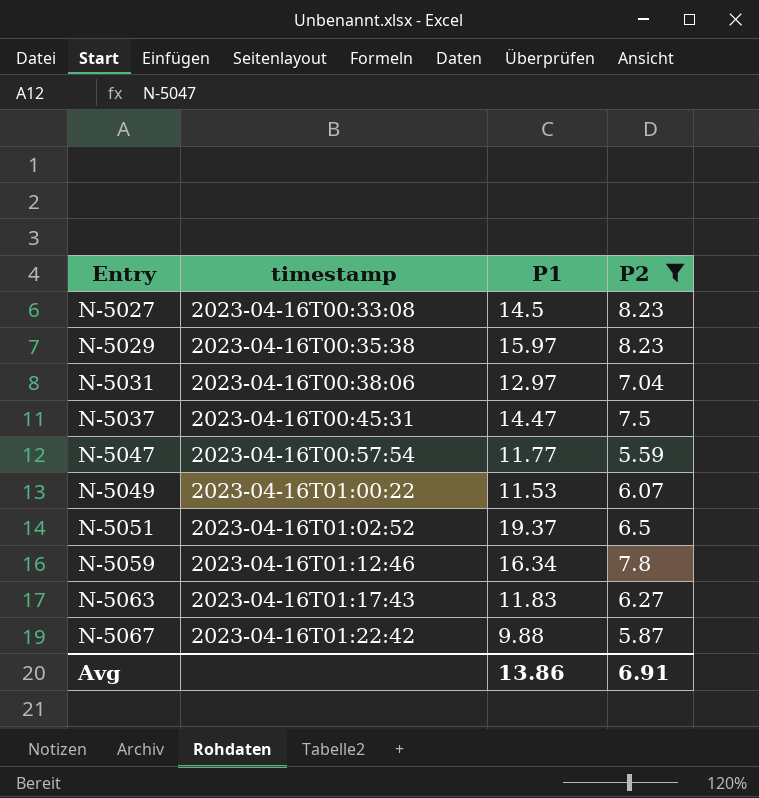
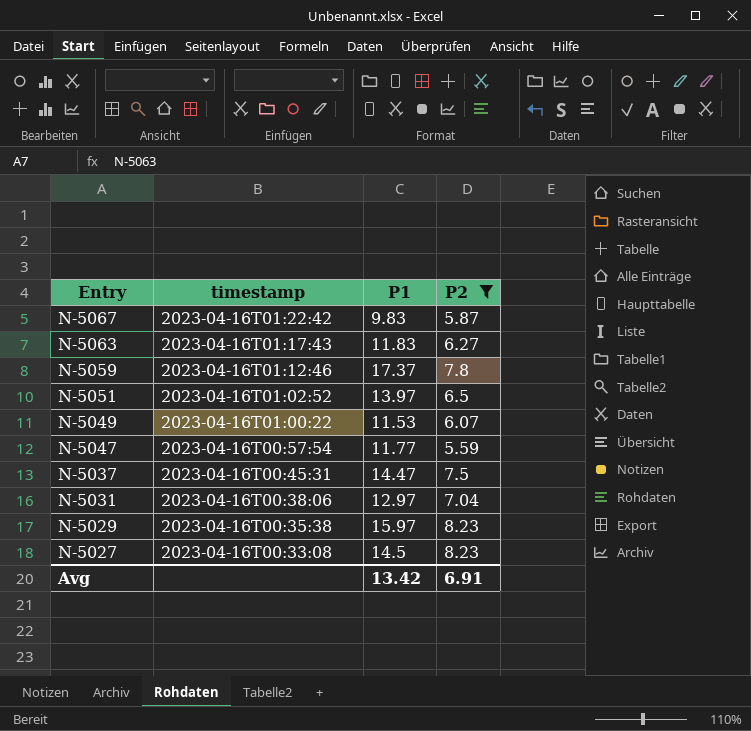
row order: Entry ascending -> Entry descending
N-5067 | P1: 9.88 -> 9.83
N-5059 | P1: 16.34 -> 17.37
N-5051 | P1: 19.37 -> 13.97
Avg | P1: 13.86 -> 13.42

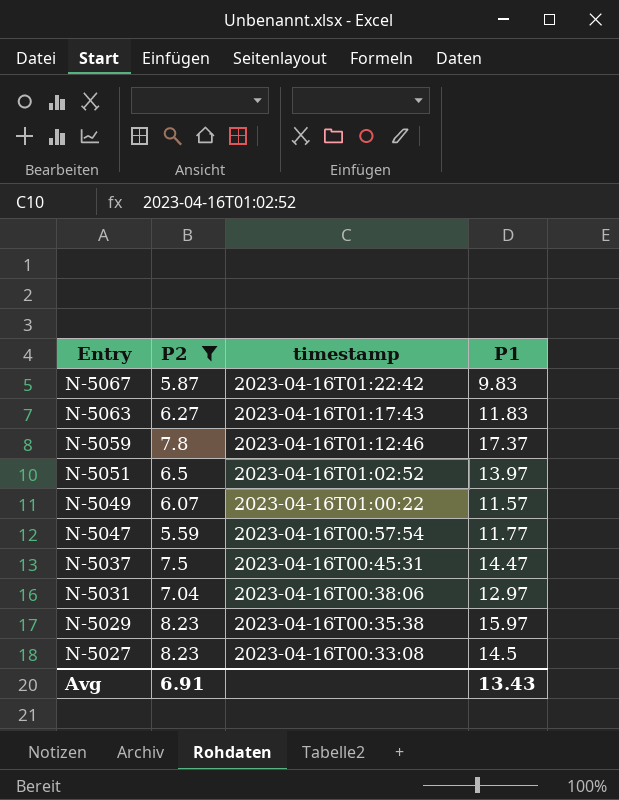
column P2 | position: 4 -> 2
N-5049 | P1: 11.53 -> 11.57
Avg | P1: 13.42 -> 13.43

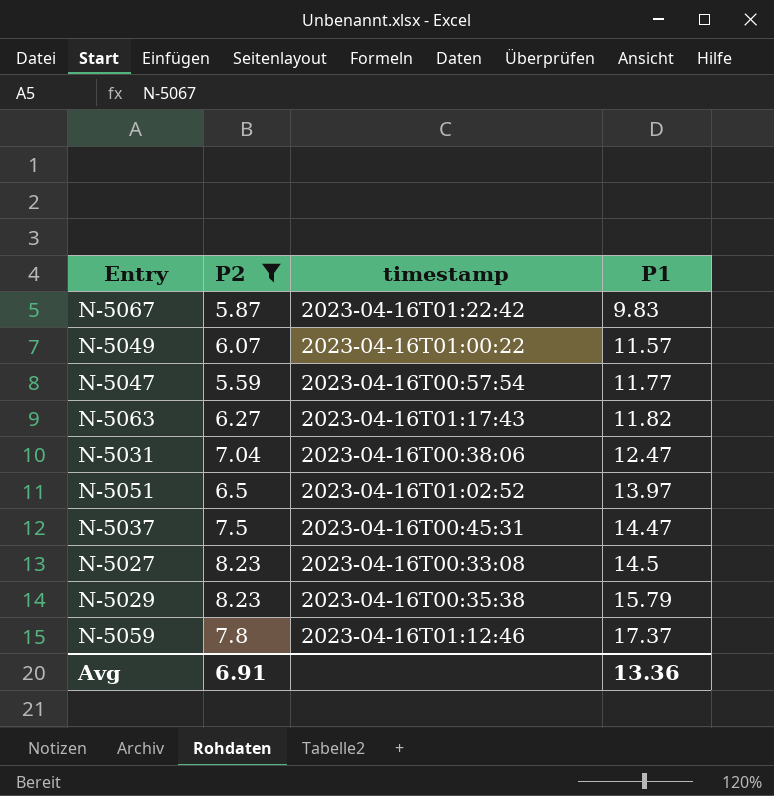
row order: Entry descending -> P1 ascending
N-5063 | P1: 11.83 -> 11.82
N-5031 | P1: 12.97 -> 12.47
N-5029 | P1: 15.97 -> 15.79
Avg | P1: 13.43 -> 13.36

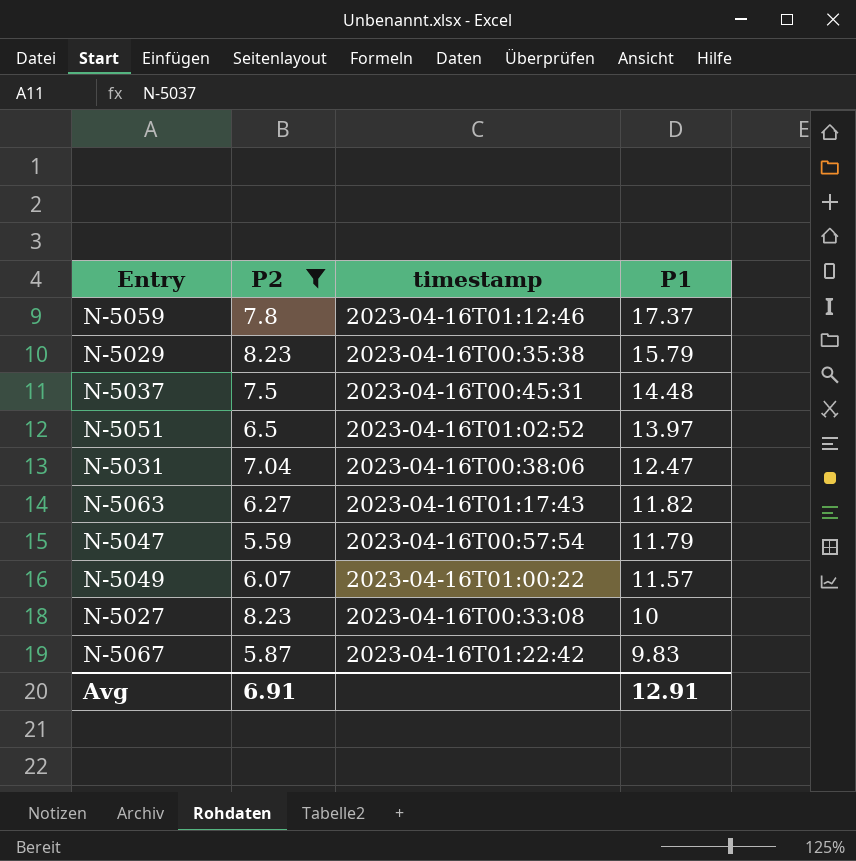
row order: P1 ascending -> P1 descending
N-5037 | P1: 14.47 -> 14.48
N-5047 | P1: 11.77 -> 11.79
N-5027 | P1: 14.5 -> 10
Avg | P1: 13.36 -> 12.91

